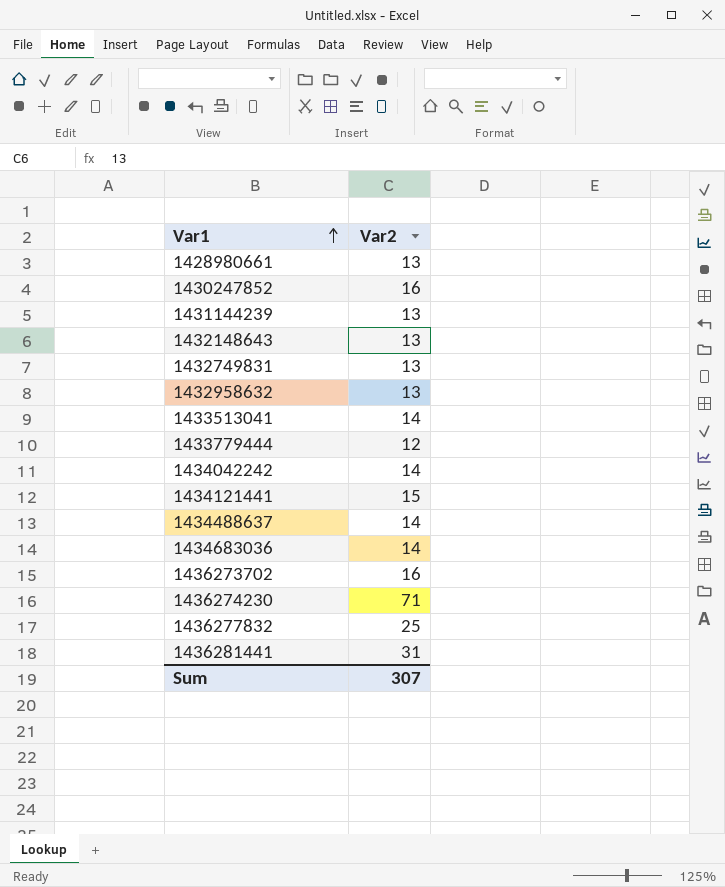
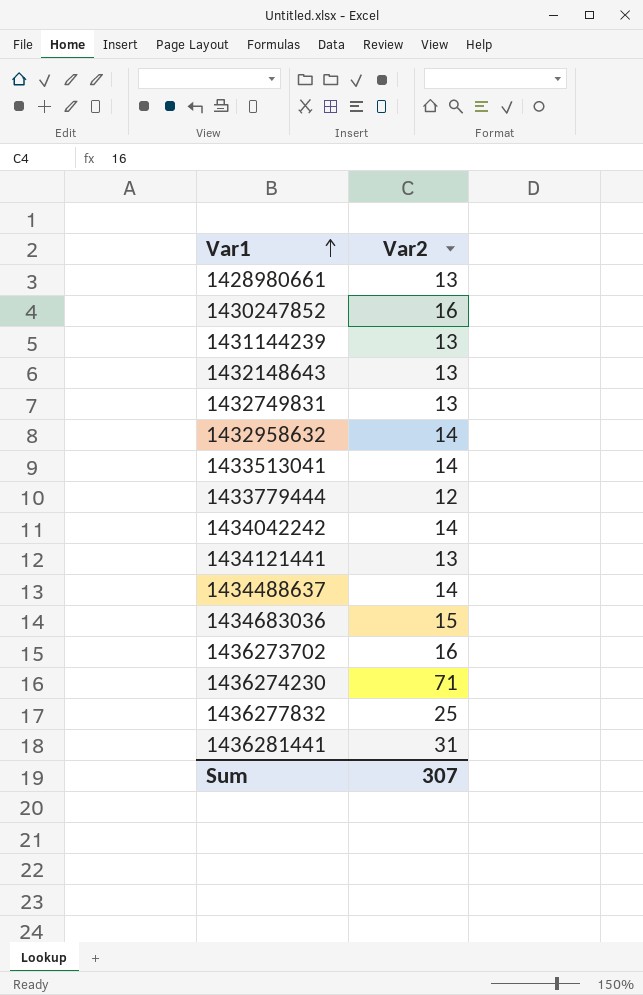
1432958632 | Var2: 13 -> 14
1434121441 | Var2: 15 -> 13
1434683036 | Var2: 14 -> 15

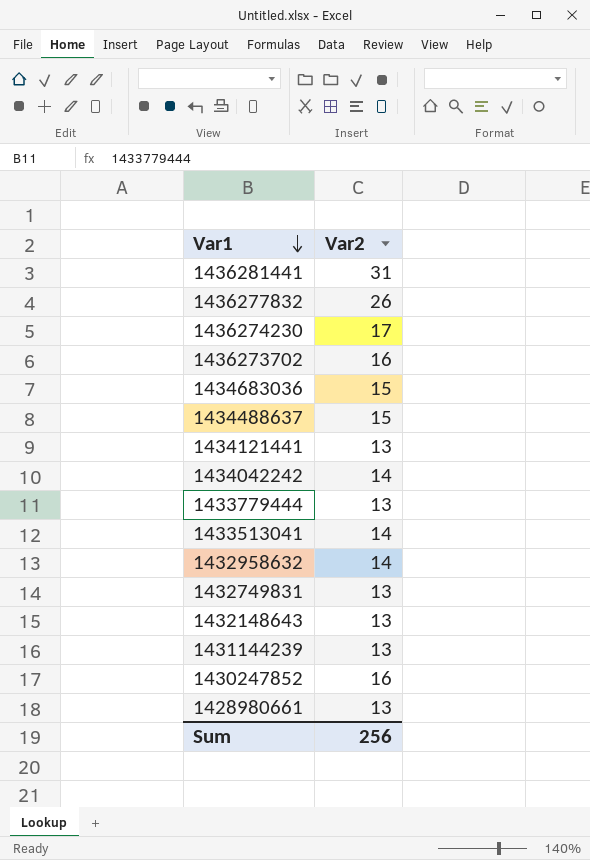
row order: Var1 ascending -> Var1 descending
1436277832 | Var2: 25 -> 26
1436274230 | Var2: 71 -> 17
1434488637 | Var2: 14 -> 15
1433779444 | Var2: 12 -> 13
Sum | Var2: 307 -> 256

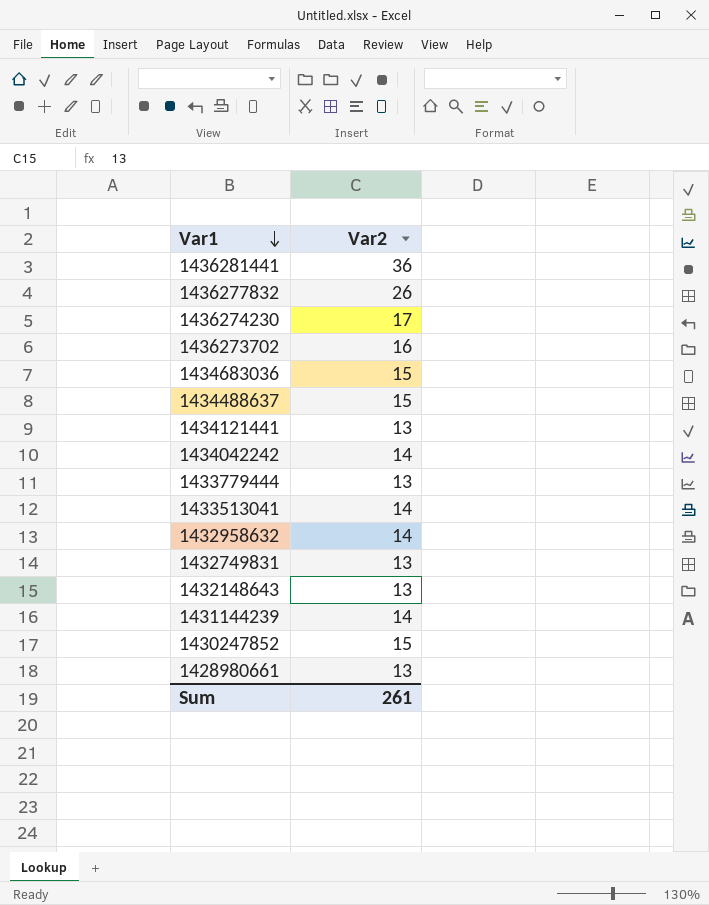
1436281441 | Var2: 31 -> 36
1431144239 | Var2: 13 -> 14
1430247852 | Var2: 16 -> 15
Sum | Var2: 256 -> 261

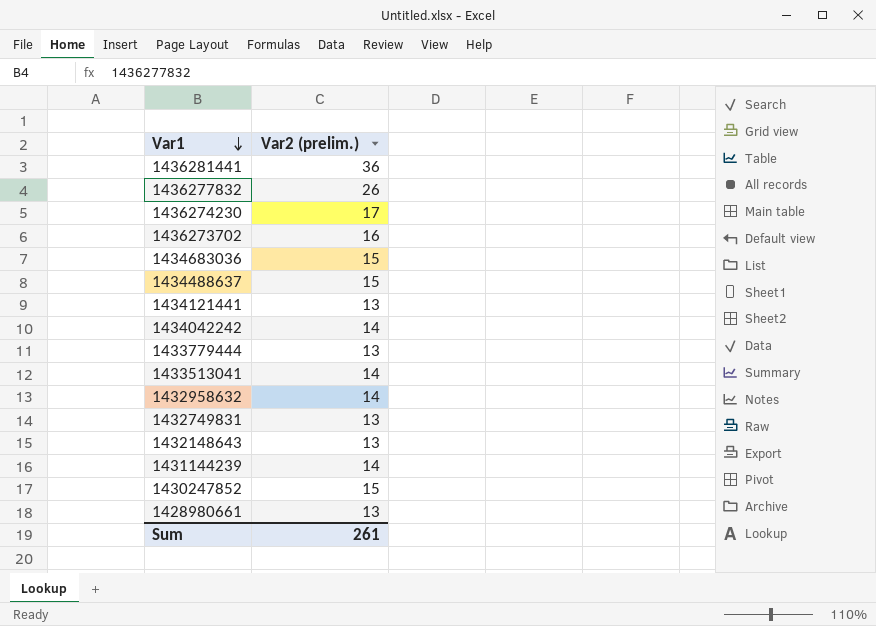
column name: Var2 -> Var2 (prelim.)

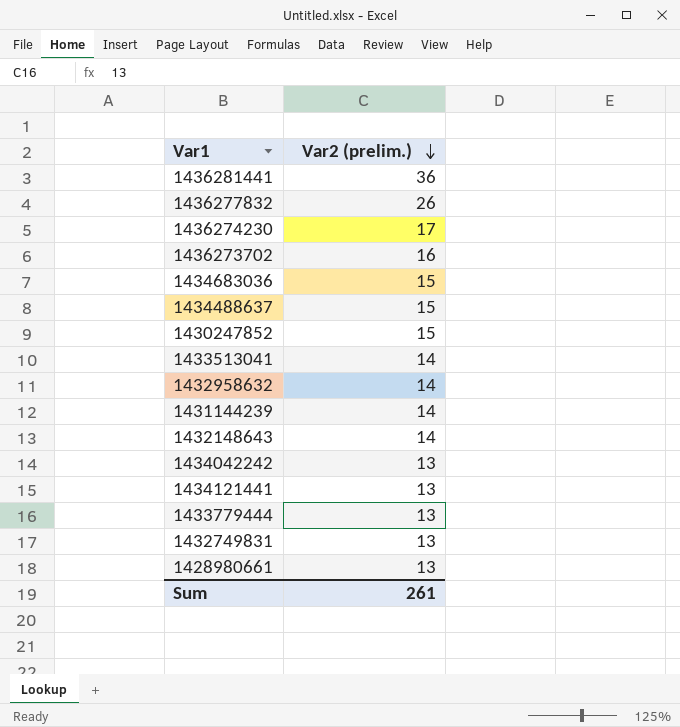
row order: Var1 descending -> Var2 (prelim.) descending
1432148643 | Var2 (prelim.): 13 -> 14
1434042242 | Var2 (prelim.): 14 -> 13

